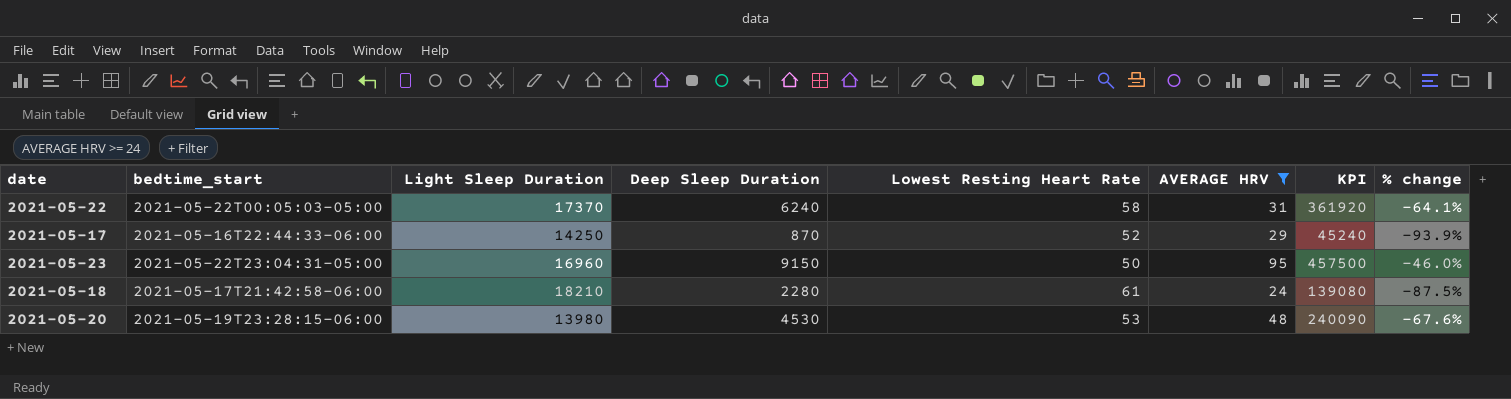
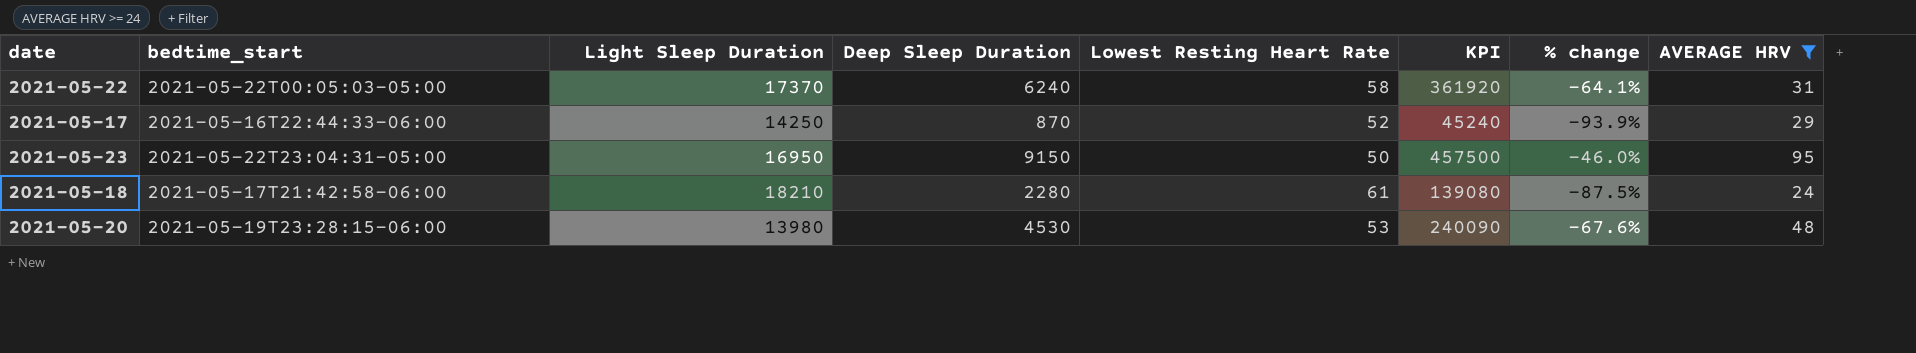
column AVERAGE HRV | position: 6 -> 8
2021-05-23 | Light Sleep Duration: 16960 -> 16950

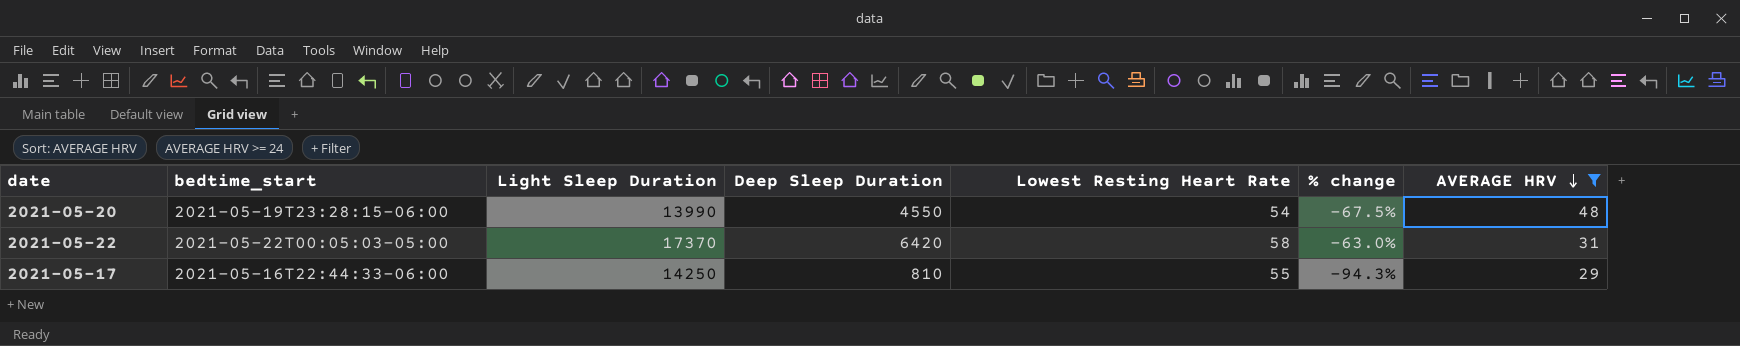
row order: none -> AVERAGE HRV descending
column KPI | formula: [Deep Sleep Duration] * [Lowest Resting Heart Rate] -> none
row 2021-05-23: 2021-05-22T23:04:31-05:00 | 16950 | 9150 | 50 | 457500 | -46.0% | 95 -> none
row 2021-05-18: 2021-05-17T21:42:58-06:00 | 18210 | 2280 | 61 | 139080 | -87.5% | 24 -> none
2021-05-20 | Light Sleep Duration: 13980 -> 13990
2021-05-20 | Deep Sleep Duration: 4530 -> 4550
2021-05-20 | Lowest Resting Heart Rate: 53 -> 54
2021-05-20 | % change: -67.6% -> -67.5%
2021-05-22 | Deep Sleep Duration: 6240 -> 6420
2021-05-22 | % change: -64.1% -> -63.0%
2021-05-17 | Deep Sleep Duration: 870 -> 810
2021-05-17 | Lowest Resting Heart Rate: 52 -> 55
2021-05-17 | % change: -93.9% -> -94.3%

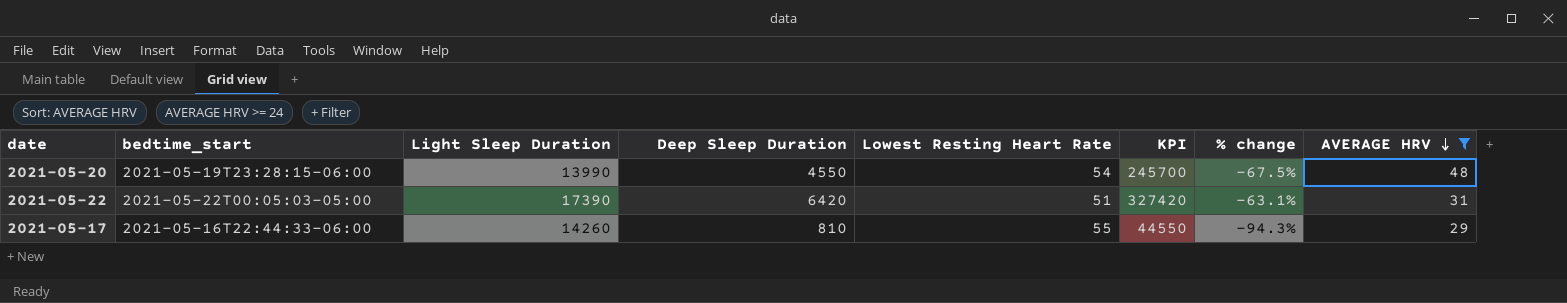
column KPI | formula: none -> [Deep Sleep Duration] * [Lowest Resting Heart Rate]
2021-05-22 | Light Sleep Duration: 17370 -> 17390
2021-05-22 | Lowest Resting Heart Rate: 58 -> 51
2021-05-22 | % change: -63.0% -> -63.1%
2021-05-17 | Light Sleep Duration: 14250 -> 14260

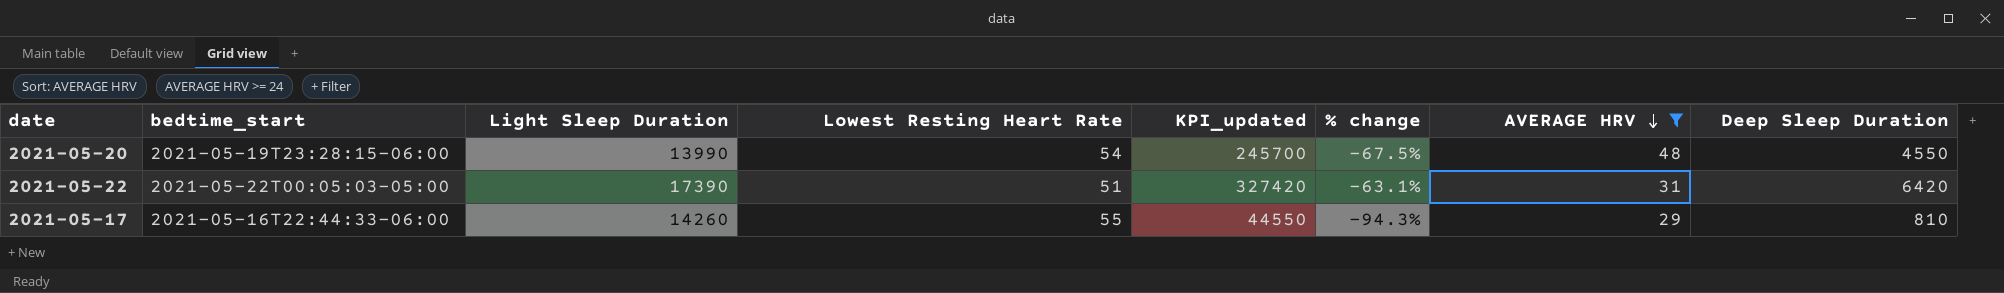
column name: KPI -> KPI_updated
column Deep Sleep Duration | position: 4 -> 8

